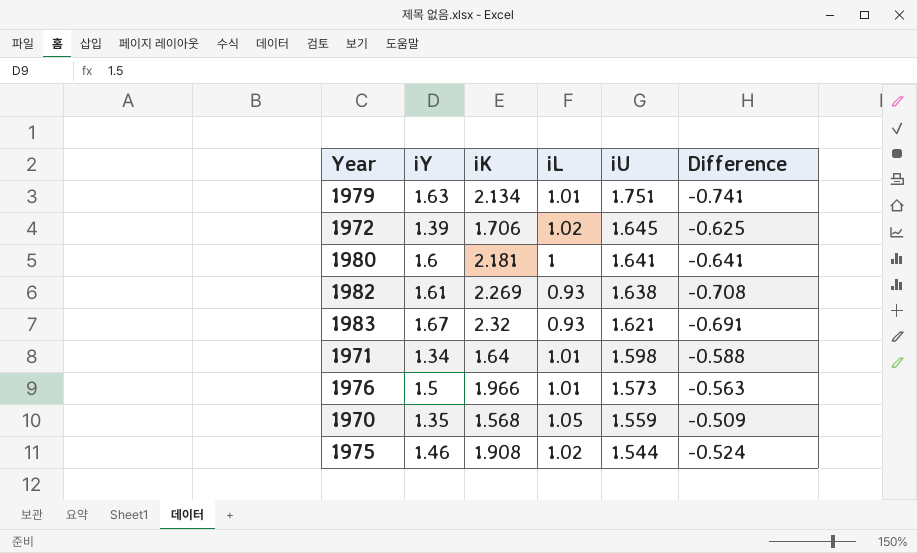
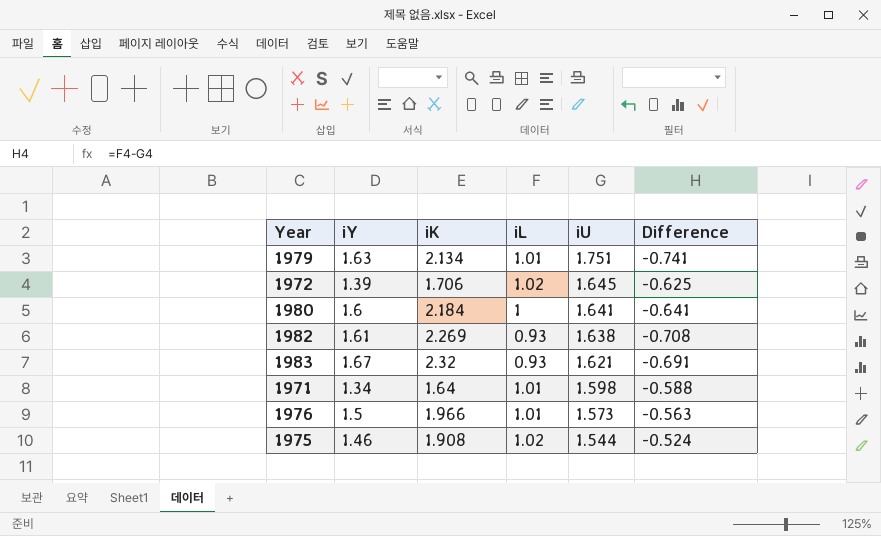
row 1970: 1.35 | 1.568 | 1.05 | 1.559 | -0.509 -> none
1980 | iK: 2.181 -> 2.184

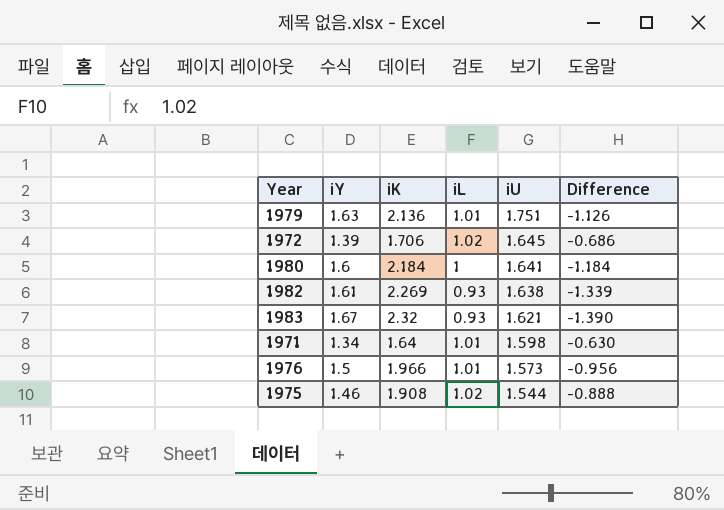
column Difference | formula: [iL] - [iU] -> [iL] - [iK]
1979 | iK: 2.134 -> 2.136

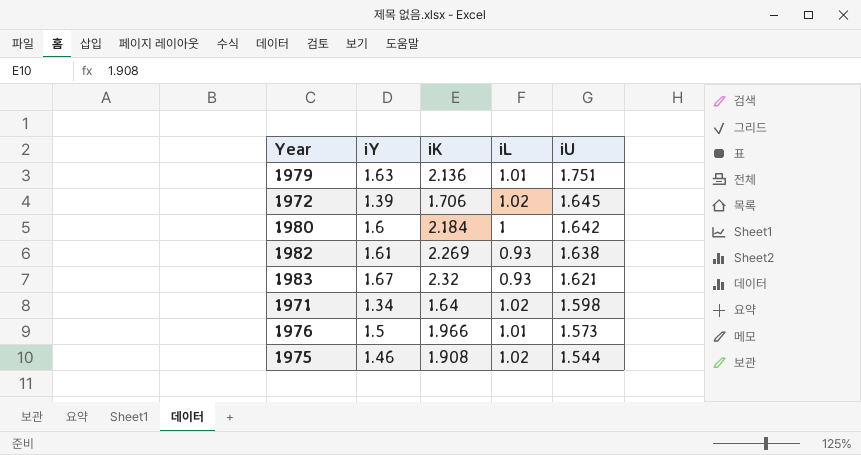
column Difference | formula: [iL] - [iK] -> none
1980 | iU: 1.641 -> 1.642
1971 | iL: 1.01 -> 1.02

